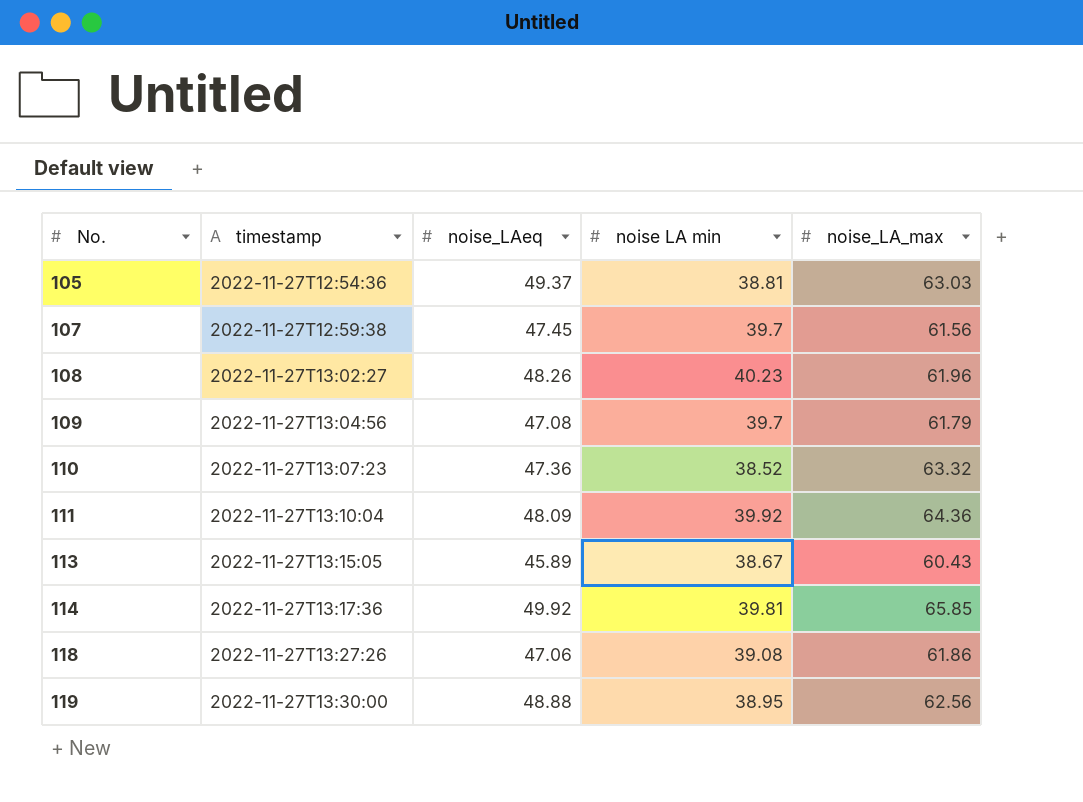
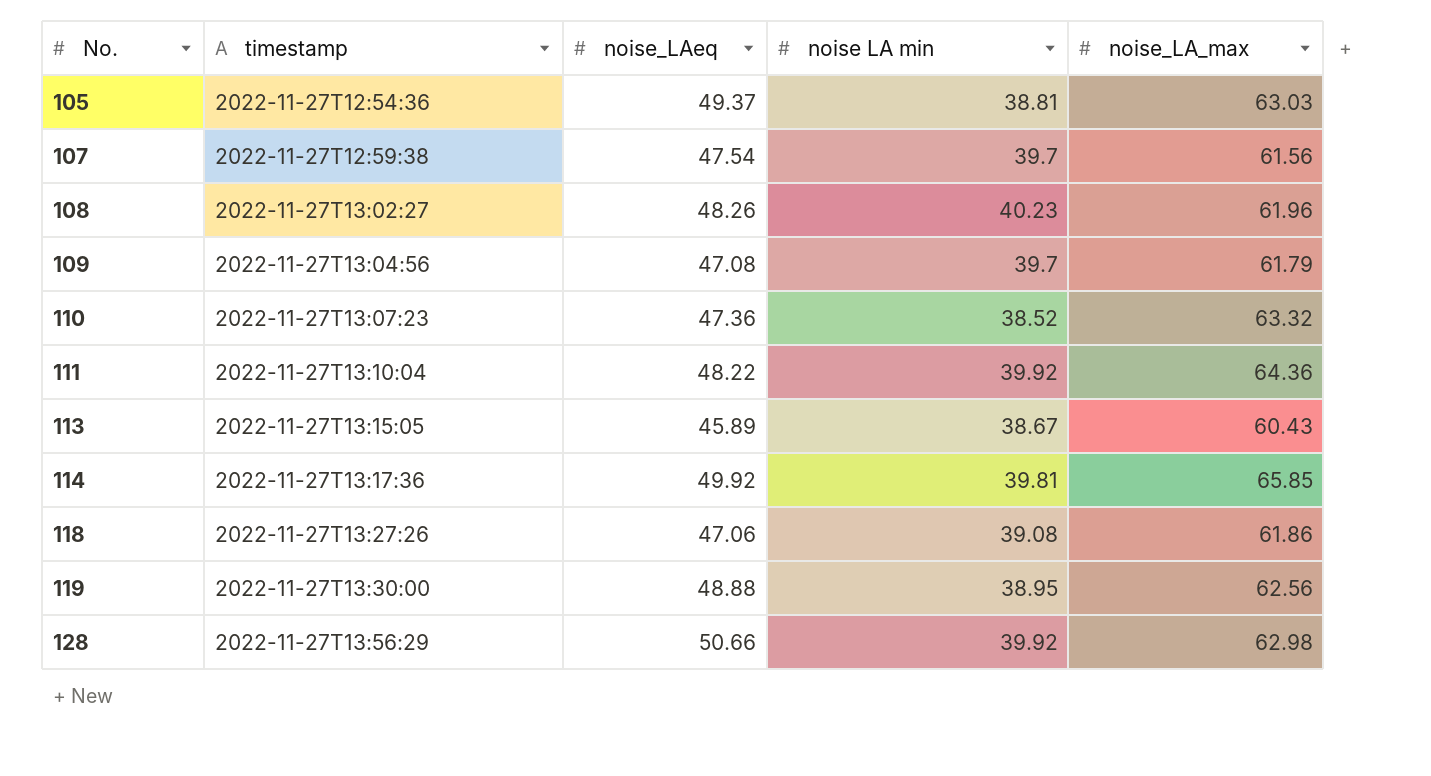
107 | noise_LAeq: 47.45 -> 47.54
111 | noise_LAeq: 48.09 -> 48.22
row 128: none -> 2022-11-27T13:56:29 | 50.66 | 39.92 | 62.98

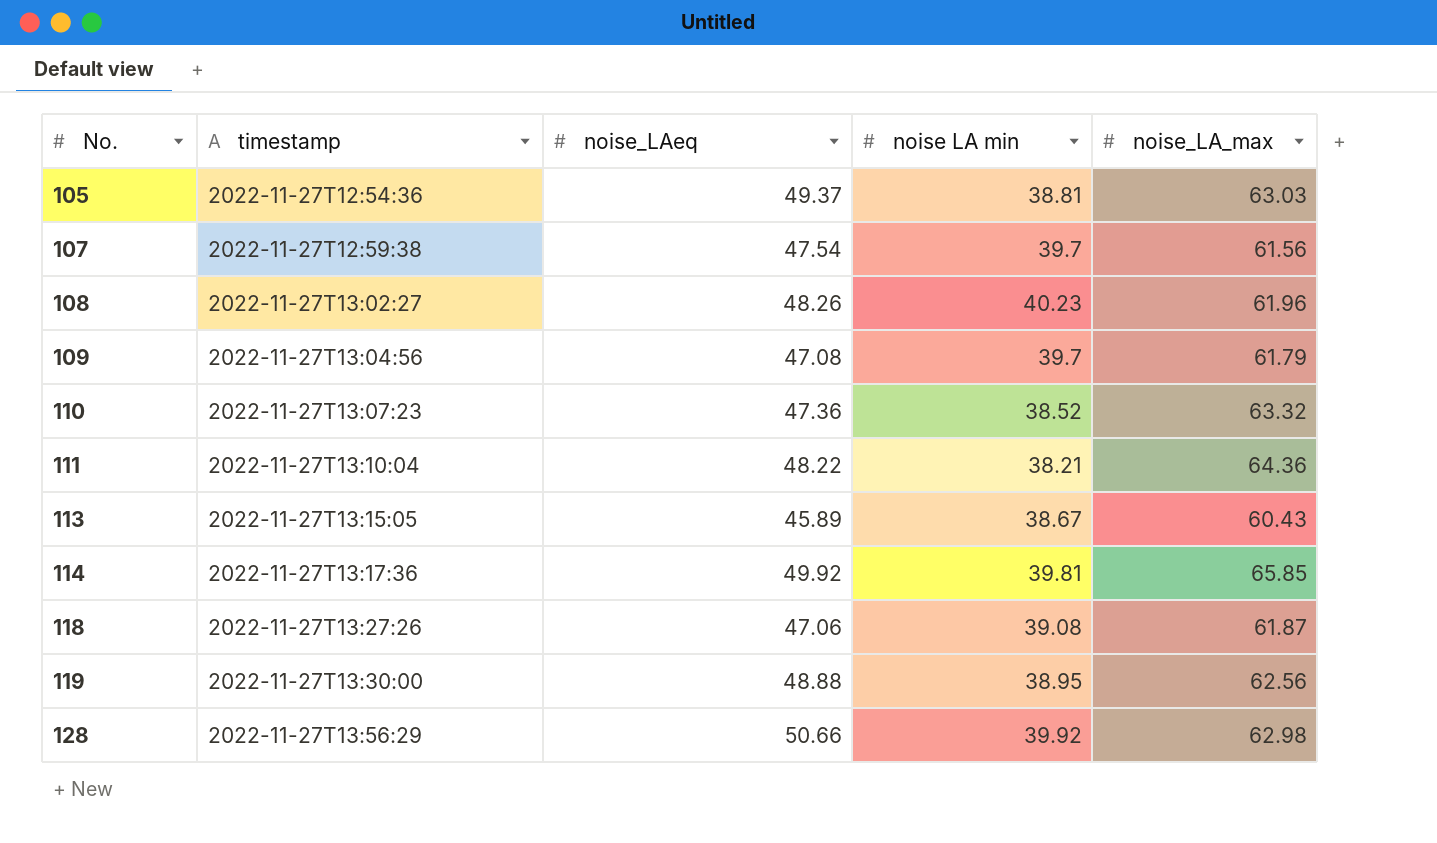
111 | noise LA min: 39.92 -> 38.21
118 | noise_LA_max: 61.86 -> 61.87

